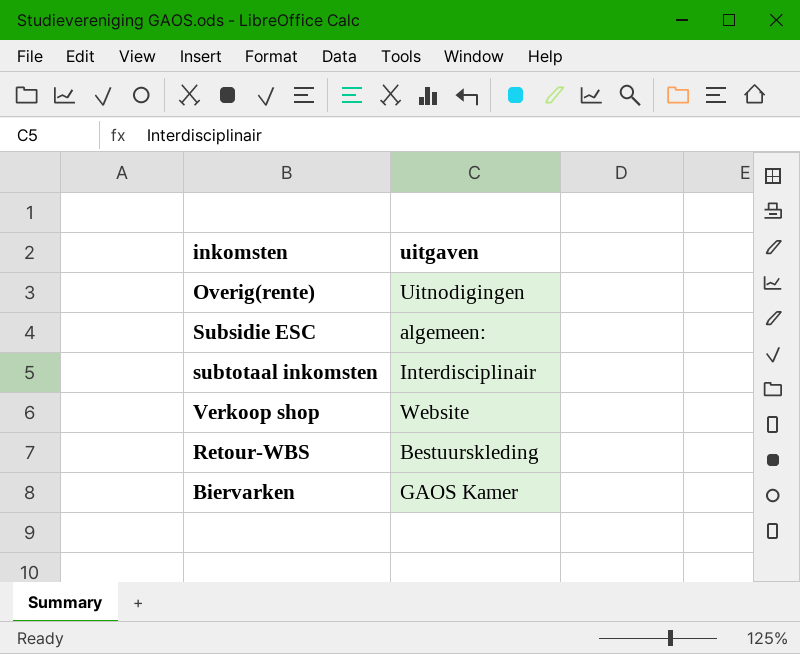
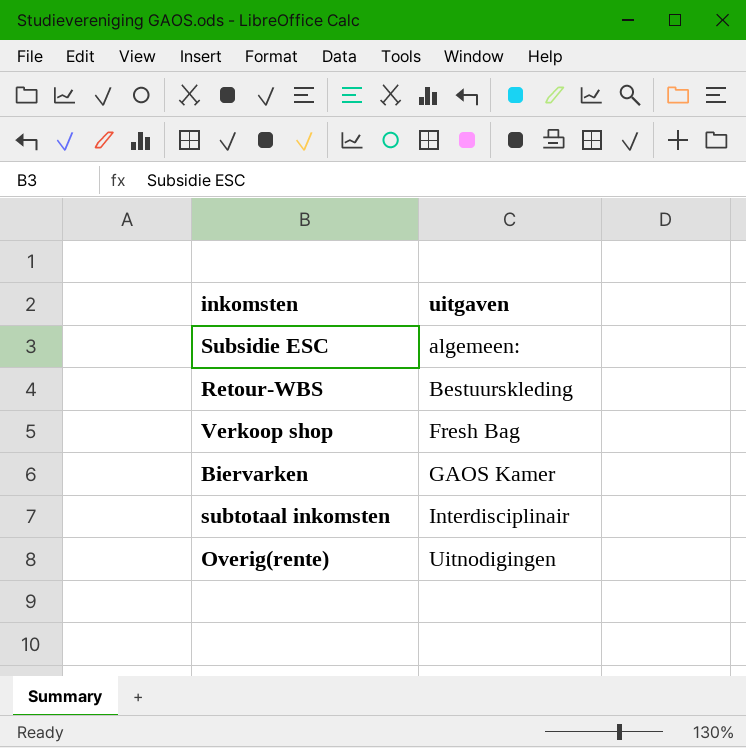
row order: none -> uitgaven ascending
Verkoop shop | uitgaven: Website -> Fresh Bag

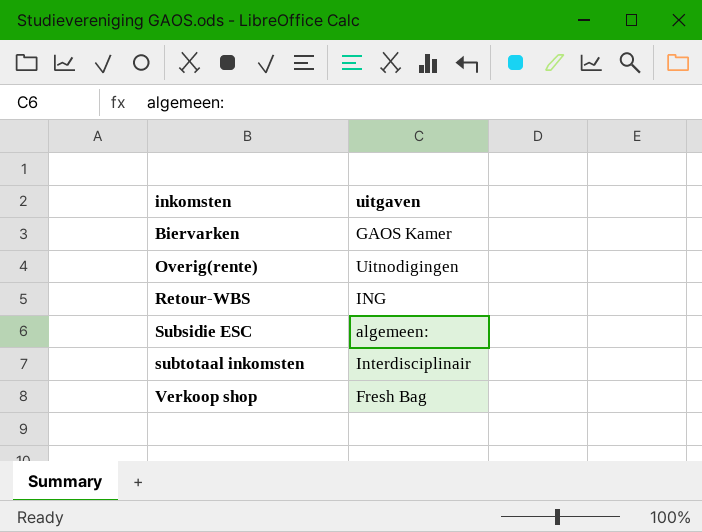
row order: uitgaven ascending -> inkomsten ascending
Retour-WBS | uitgaven: Bestuurskleding -> ING

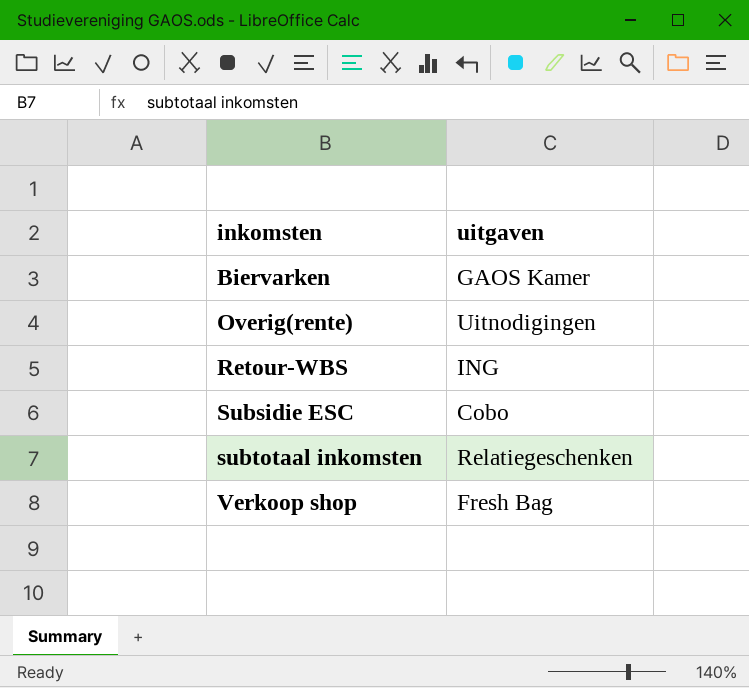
Subsidie ESC | uitgaven: algemeen: -> Cobo
subtotaal inkomsten | uitgaven: Interdisciplinair -> Relatiegeschenken

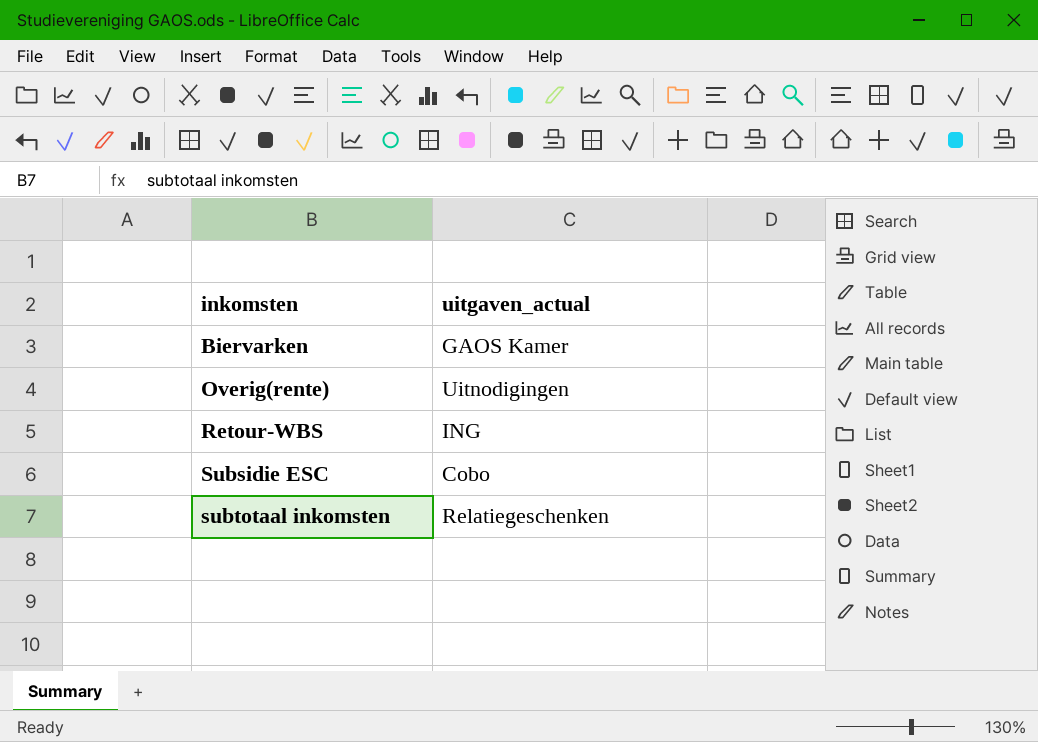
column name: uitgaven -> uitgaven_actual
row Verkoop shop: Fresh Bag -> none

